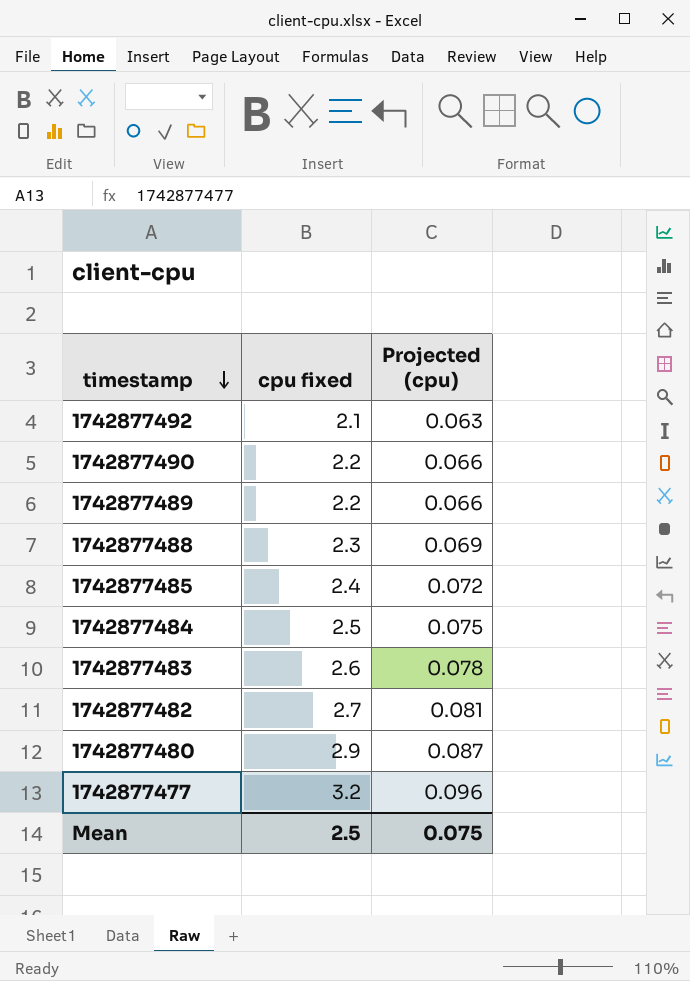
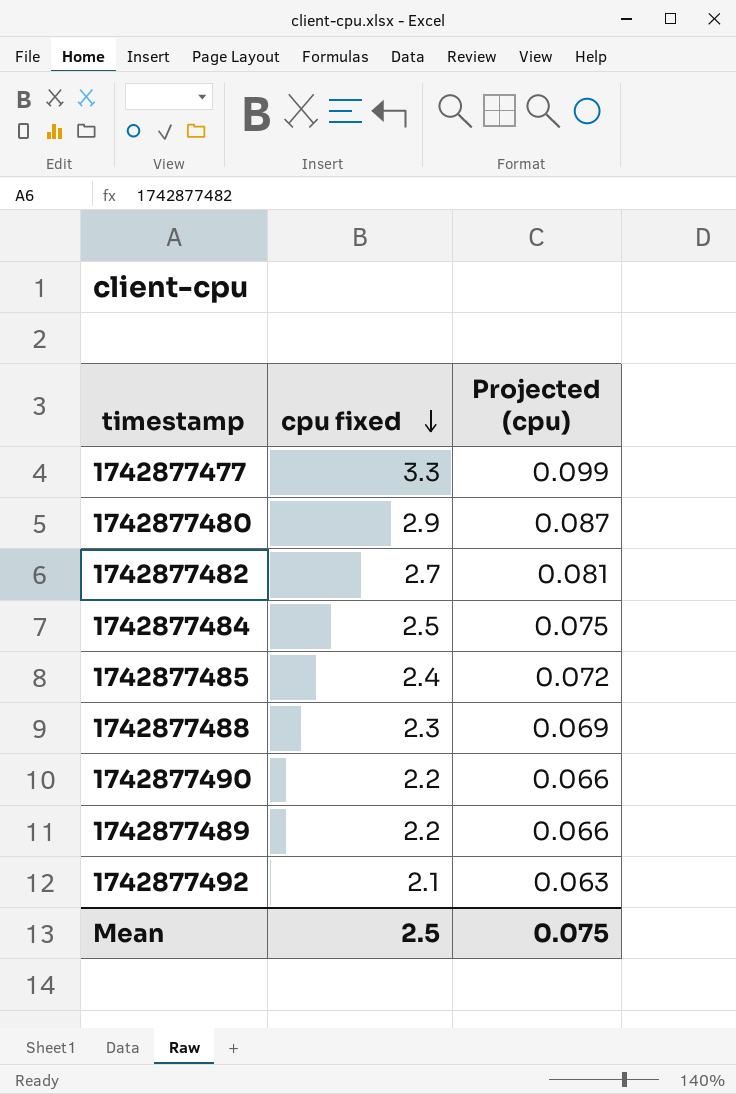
row order: timestamp descending -> cpu fixed descending
row 1742877483: 2.6 | 0.078 -> none
1742877477 | cpu fixed: 3.2 -> 3.3
1742877477 | Projected (cpu): 0.096 -> 0.099

